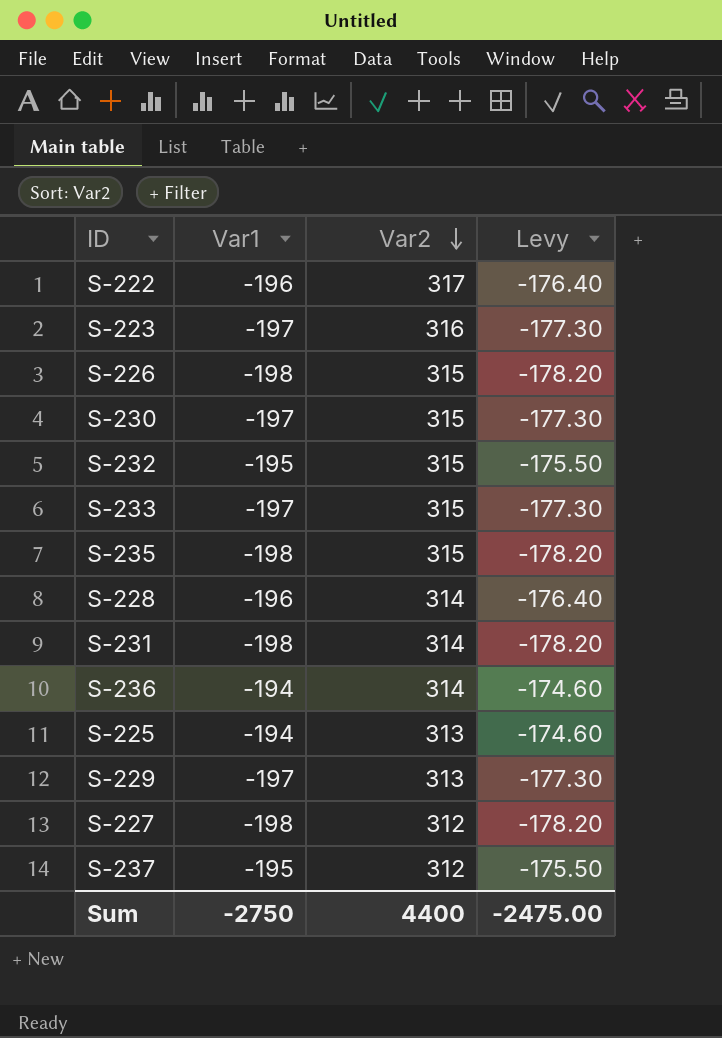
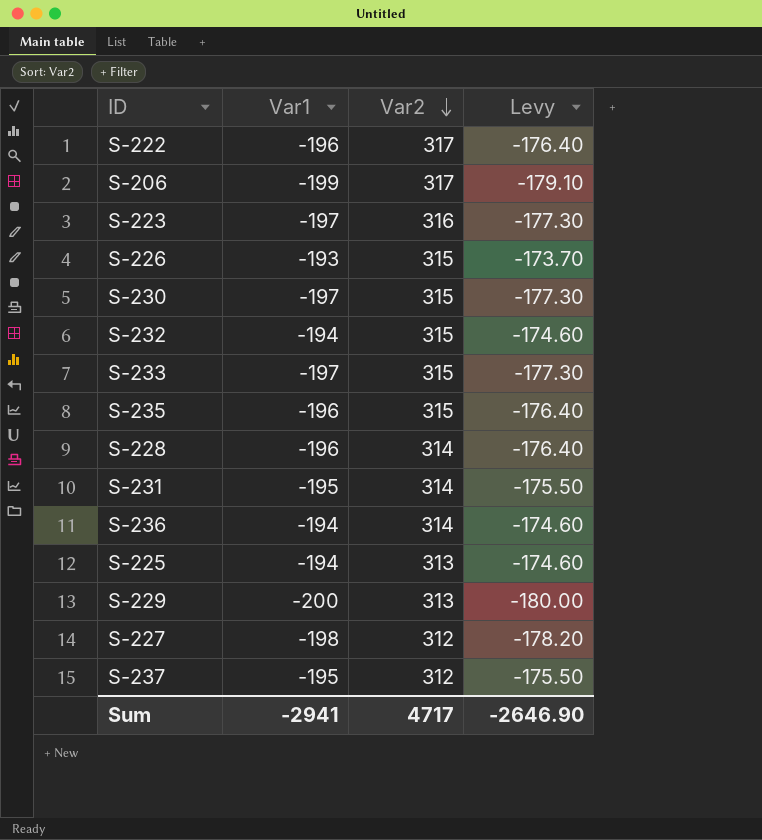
row S-206: none -> -199 | 317 | -179.10
S-226 | Var1: -198 -> -193
S-226 | Levy: -178.20 -> -173.70
S-232 | Var1: -195 -> -194
S-232 | Levy: -175.50 -> -174.60
S-235 | Var1: -198 -> -196
S-235 | Levy: -178.20 -> -176.40
S-231 | Var1: -198 -> -195
S-231 | Levy: -178.20 -> -175.50
S-229 | Var1: -197 -> -200
S-229 | Levy: -177.30 -> -180.00
Sum | Var1: -2750 -> -2941
Sum | Var2: 4400 -> 4717
Sum | Levy: -2475.00 -> -2646.90

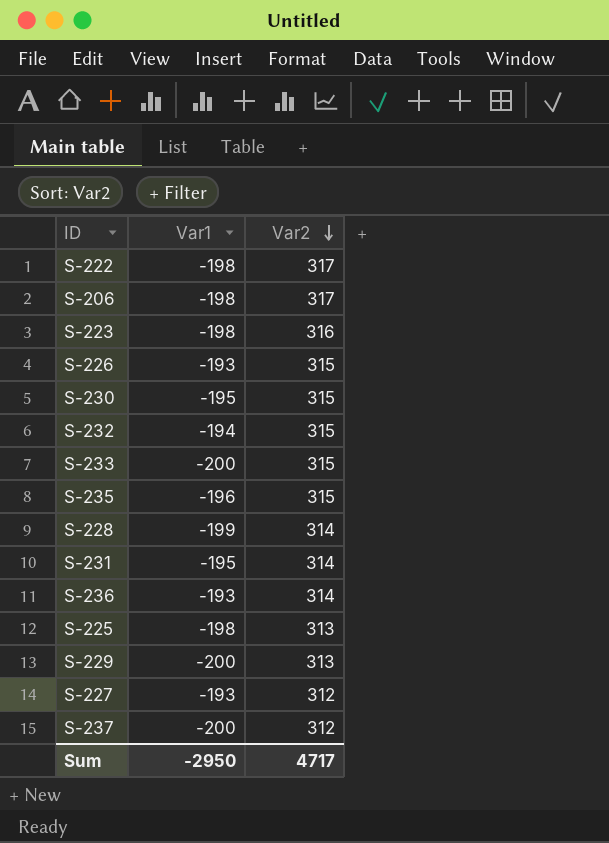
column Levy | formula: [Var1] * 0.9 -> none
S-222 | Var1: -196 -> -198
S-206 | Var1: -199 -> -198
S-223 | Var1: -197 -> -198
S-230 | Var1: -197 -> -195
S-233 | Var1: -197 -> -200
S-228 | Var1: -196 -> -199
S-236 | Var1: -194 -> -193
S-225 | Var1: -194 -> -198
S-227 | Var1: -198 -> -193
S-237 | Var1: -195 -> -200
Sum | Var1: -2941 -> -2950

